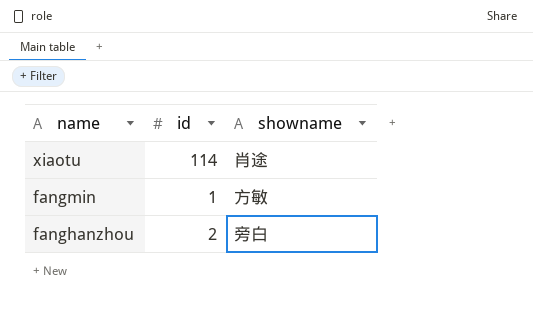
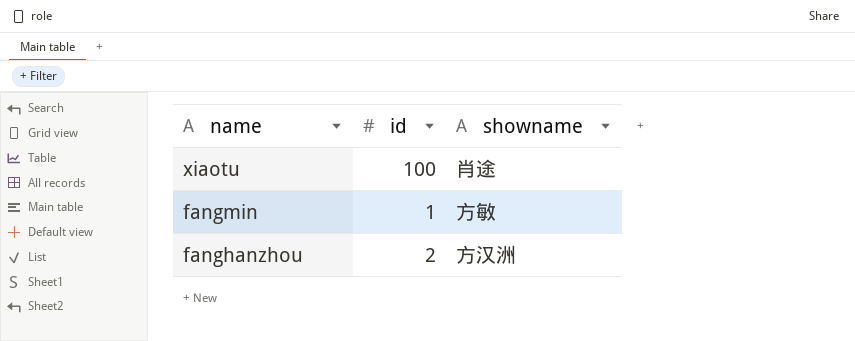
xiaotu | id: 114 -> 100
fanghanzhou | showname: 旁白 -> 方汉洲

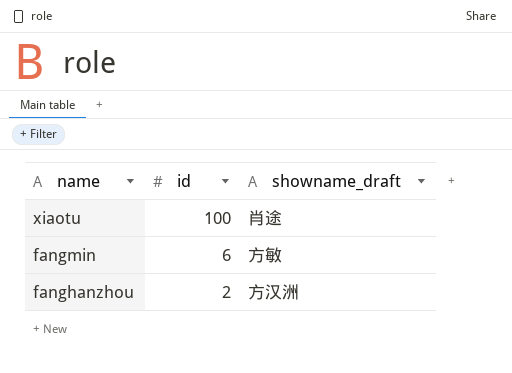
column name: showname -> showname_draft
fangmin | id: 1 -> 6

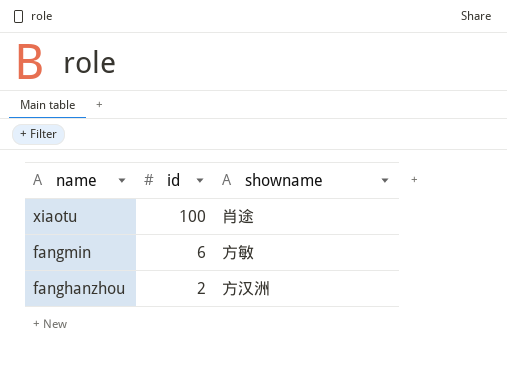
column name: showname_draft -> showname

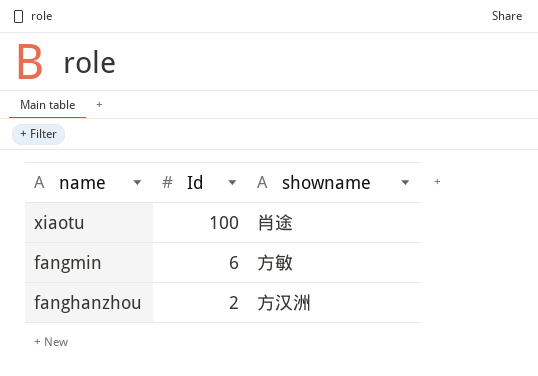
column name: id -> Id

